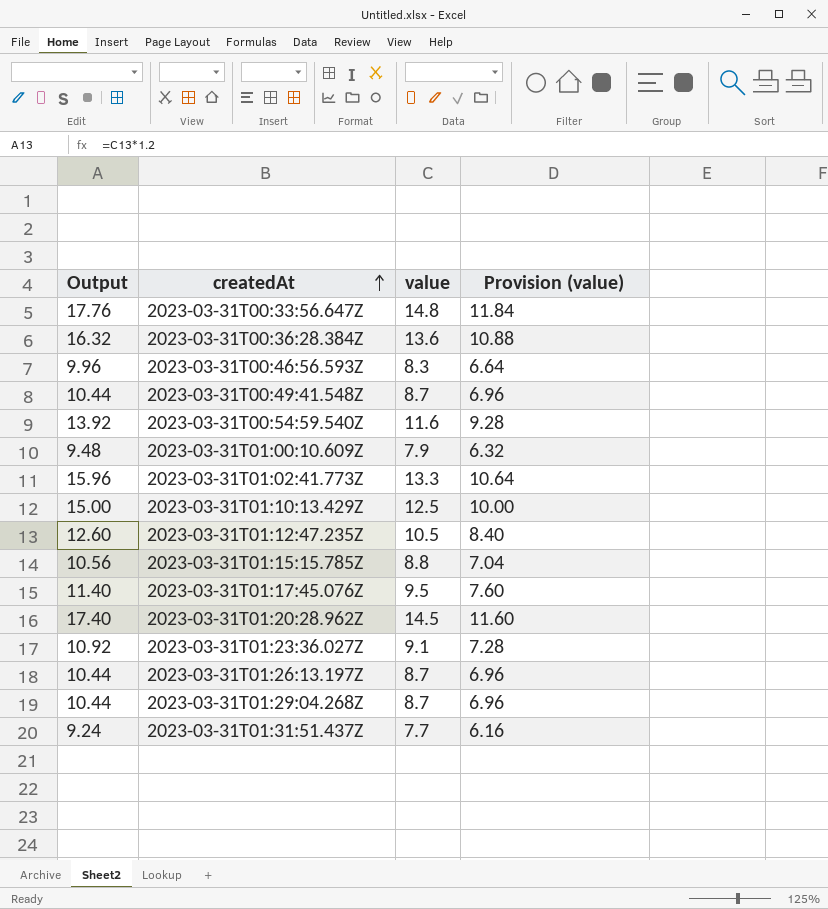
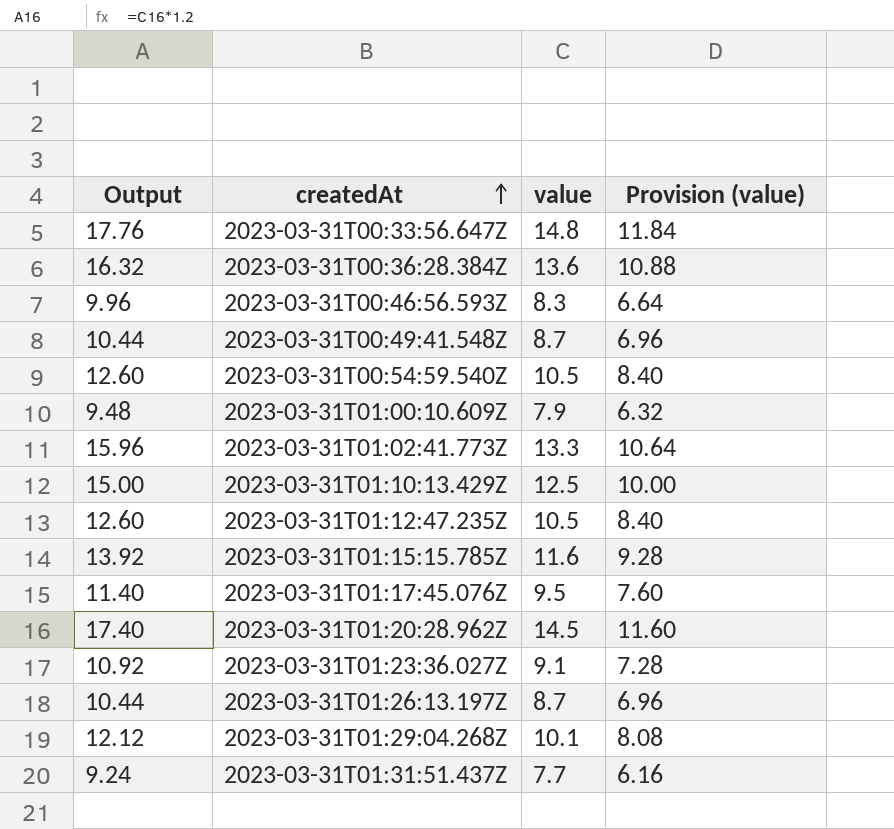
2023-03-31T00:54:59.540Z | Output: 13.92 -> 12.60
2023-03-31T00:54:59.540Z | value: 11.6 -> 10.5
2023-03-31T00:54:59.540Z | Provision (value): 9.28 -> 8.40
2023-03-31T01:15:15.785Z | Output: 10.56 -> 13.92
2023-03-31T01:15:15.785Z | value: 8.8 -> 11.6
2023-03-31T01:15:15.785Z | Provision (value): 7.04 -> 9.28
2023-03-31T01:29:04.268Z | Output: 10.44 -> 12.12
2023-03-31T01:29:04.268Z | value: 8.7 -> 10.1
2023-03-31T01:29:04.268Z | Provision (value): 6.96 -> 8.08

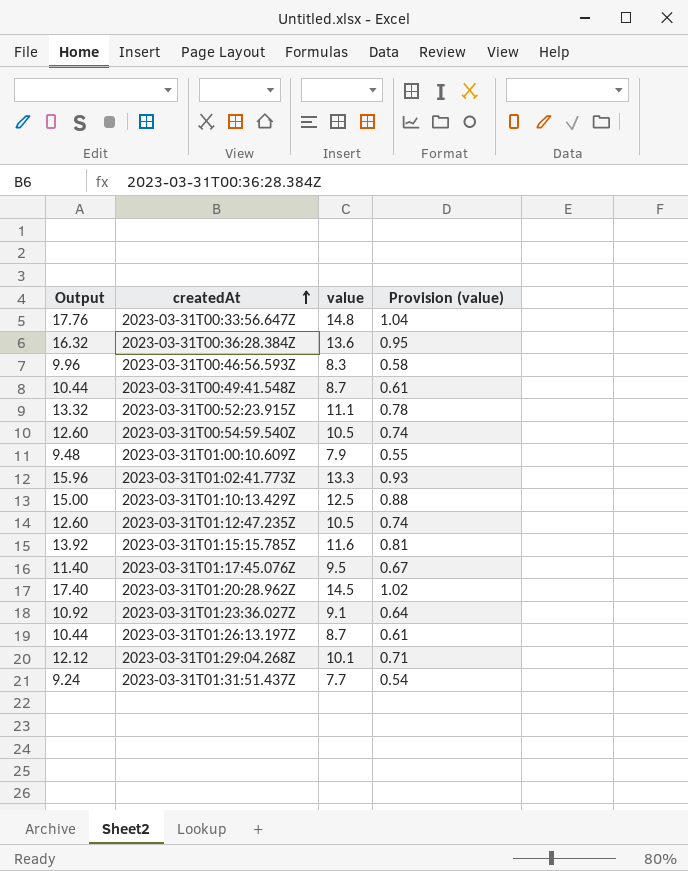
column Provision (value) | formula: [value] * 0.8 -> [value] * 0.07
row 2023-03-31T00:52:23.915Z: none -> 13.32 | 11.1 | 0.78

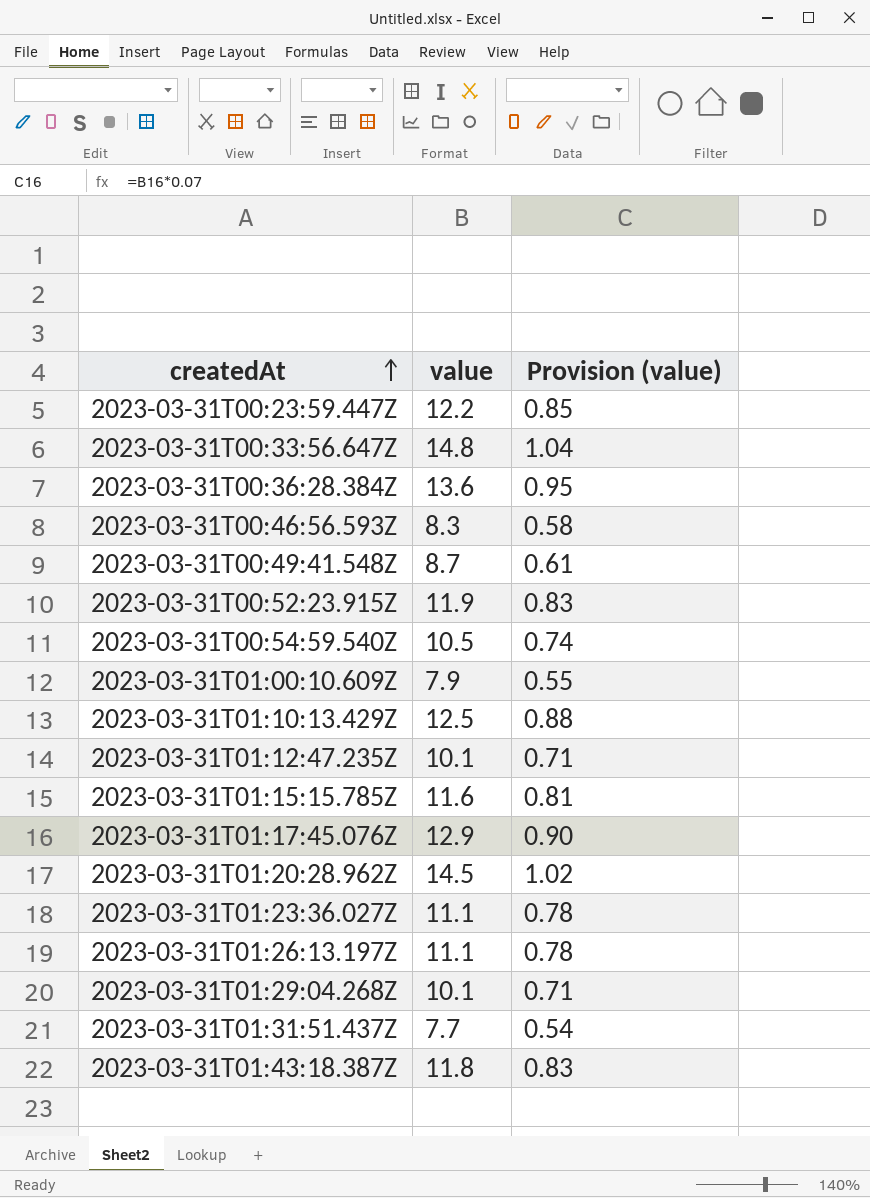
column Output | formula: [value] * 1.2 -> none
row 2023-03-31T01:02:41.773Z: 15.96 | 13.3 | 0.93 -> none
row 2023-03-31T00:23:59.447Z: none -> 12.2 | 0.85
2023-03-31T00:52:23.915Z | value: 11.1 -> 11.9
2023-03-31T00:52:23.915Z | Provision (value): 0.78 -> 0.83
2023-03-31T01:12:47.235Z | value: 10.5 -> 10.1
2023-03-31T01:12:47.235Z | Provision (value): 0.74 -> 0.71
2023-03-31T01:17:45.076Z | value: 9.5 -> 12.9
2023-03-31T01:17:45.076Z | Provision (value): 0.67 -> 0.90
2023-03-31T01:23:36.027Z | value: 9.1 -> 11.1
2023-03-31T01:23:36.027Z | Provision (value): 0.64 -> 0.78
2023-03-31T01:26:13.197Z | value: 8.7 -> 11.1
2023-03-31T01:26:13.197Z | Provision (value): 0.61 -> 0.78
row 2023-03-31T01:43:18.387Z: none -> 11.8 | 0.83

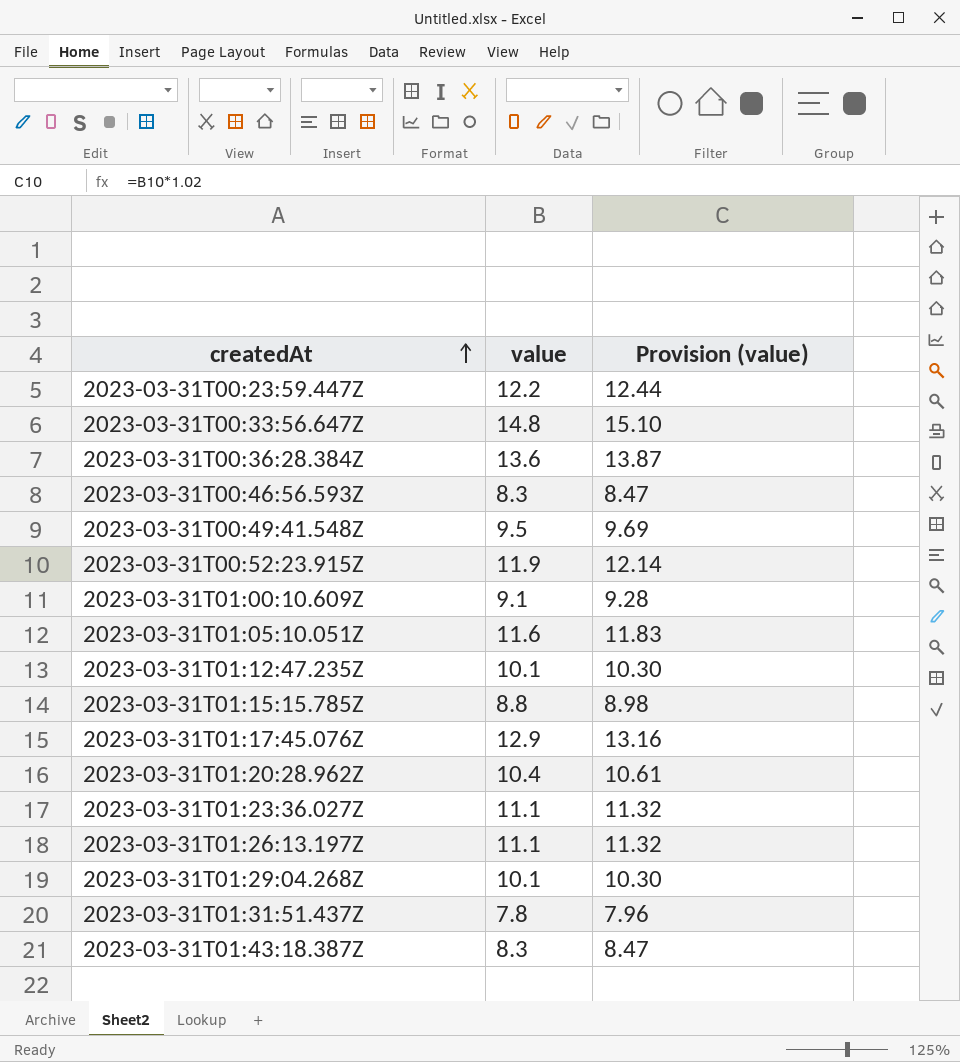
column Provision (value) | formula: [value] * 0.07 -> [value] * 1.02
row 2023-03-31T00:54:59.540Z: 10.5 | 0.74 -> none
row 2023-03-31T01:10:13.429Z: 12.5 | 0.88 -> none
2023-03-31T00:49:41.548Z | value: 8.7 -> 9.5
2023-03-31T01:00:10.609Z | value: 7.9 -> 9.1
row 2023-03-31T01:05:10.051Z: none -> 11.6 | 11.83
2023-03-31T01:15:15.785Z | value: 11.6 -> 8.8
2023-03-31T01:20:28.962Z | value: 14.5 -> 10.4
2023-03-31T01:31:51.437Z | value: 7.7 -> 7.8
2023-03-31T01:43:18.387Z | value: 11.8 -> 8.3

